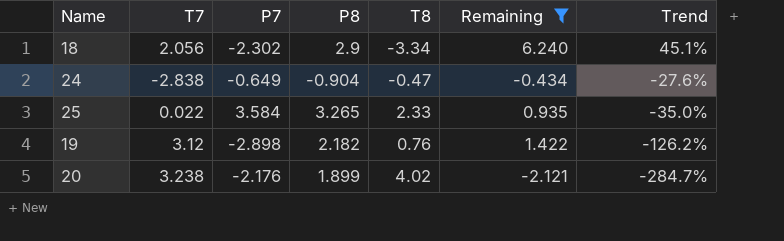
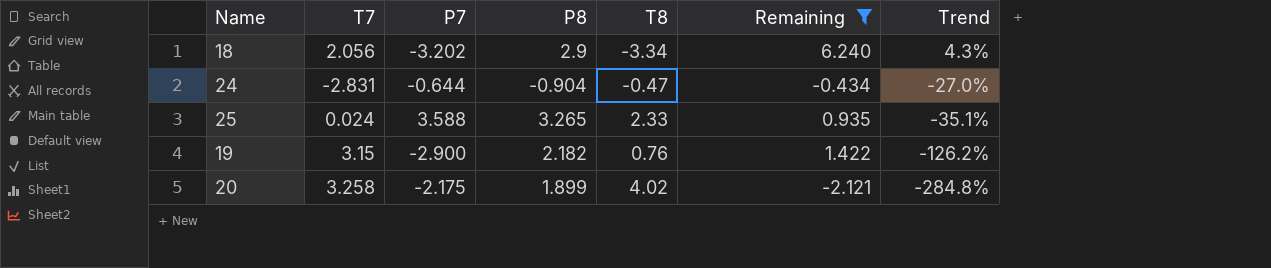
18 | P7: -2.302 -> -3.202
18 | Trend: 45.1% -> 4.3%
24 | T7: -2.838 -> -2.831
24 | P7: -0.649 -> -0.644
24 | Trend: -27.6% -> -27.0%
25 | T7: 0.022 -> 0.024
25 | P7: 3.584 -> 3.588
25 | Trend: -35.0% -> -35.1%
19 | T7: 3.12 -> 3.15
19 | P7: -2.898 -> -2.900
20 | T7: 3.238 -> 3.258
20 | P7: -2.176 -> -2.175
20 | Trend: -284.7% -> -284.8%

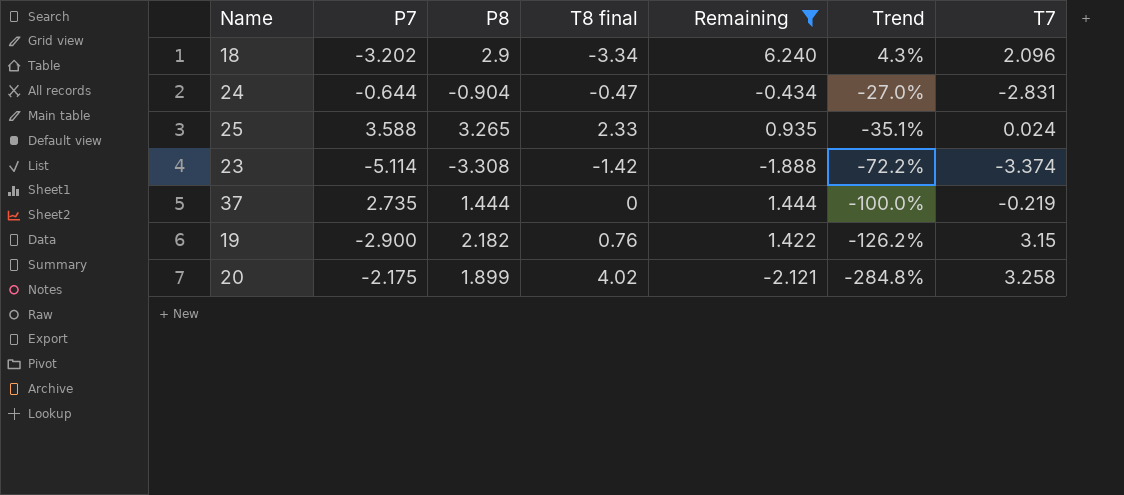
column name: T8 -> T8 final
column T7 | position: 2 -> 7
18 | T7: 2.056 -> 2.096
row 23: none -> -5.114 | -3.308 | -1.42 | -1.888 | -72.2% | -3.374
row 37: none -> 2.735 | 1.444 | 0 | 1.444 | -100.0% | -0.219

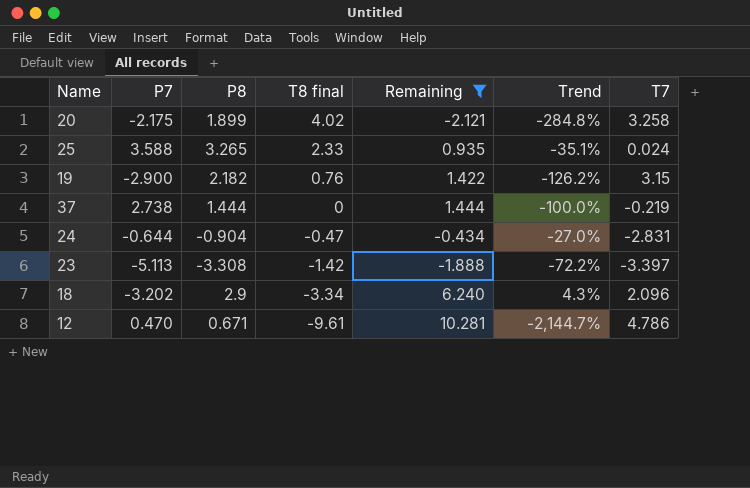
row order: Trend descending -> T8 final descending
37 | P7: 2.735 -> 2.738
23 | P7: -5.114 -> -5.113
23 | T7: -3.374 -> -3.397
row 12: none -> 0.470 | 0.671 | -9.61 | 10.281 | -2,144.7% | 4.786

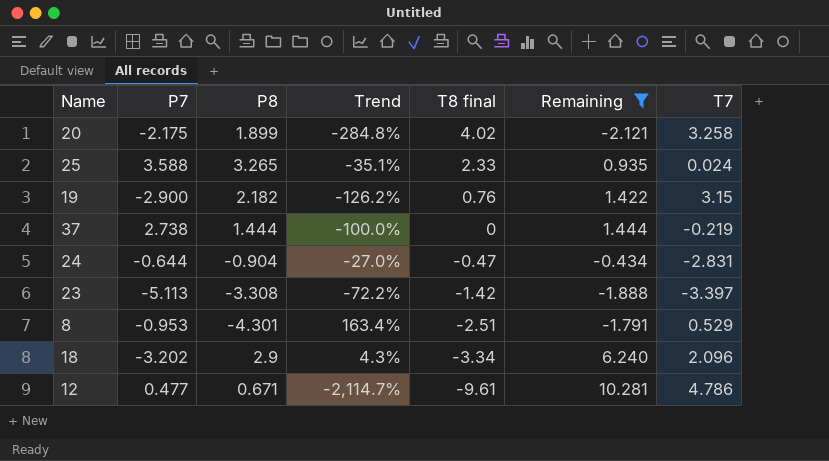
column Trend | position: 6 -> 4
row 8: none -> -0.953 | -4.301 | 163.4% | -2.51 | -1.791 | 0.529
12 | P7: 0.470 -> 0.477
12 | Trend: -2,144.7% -> -2,114.7%

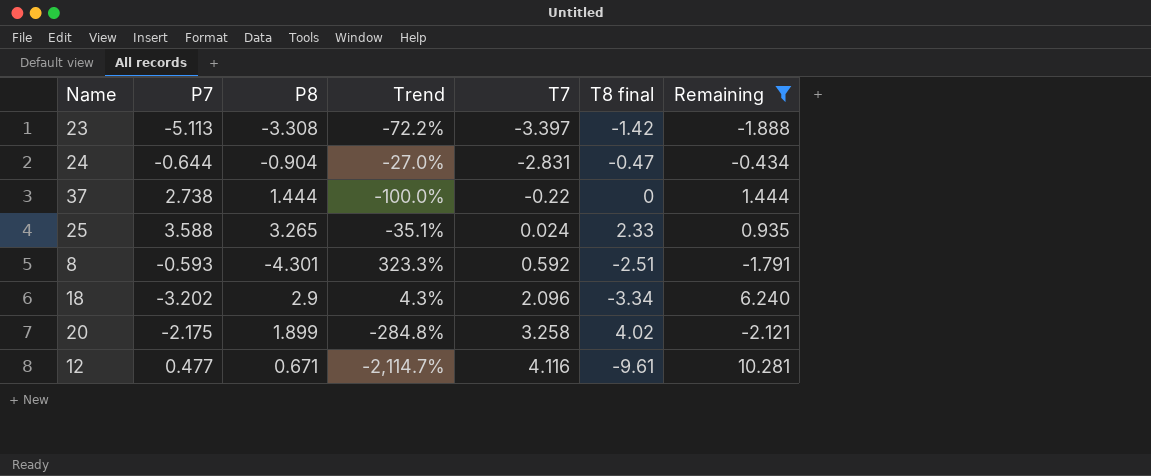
row order: T8 final descending -> T7 ascending
column T7 | position: 7 -> 5
row 19: -2.900 | 2.182 | -126.2% | 0.76 | 1.422 | 3.15 -> none
37 | T7: -0.219 -> -0.22
8 | P7: -0.953 -> -0.593
8 | Trend: 163.4% -> 323.3%
8 | T7: 0.529 -> 0.592
12 | T7: 4.786 -> 4.116

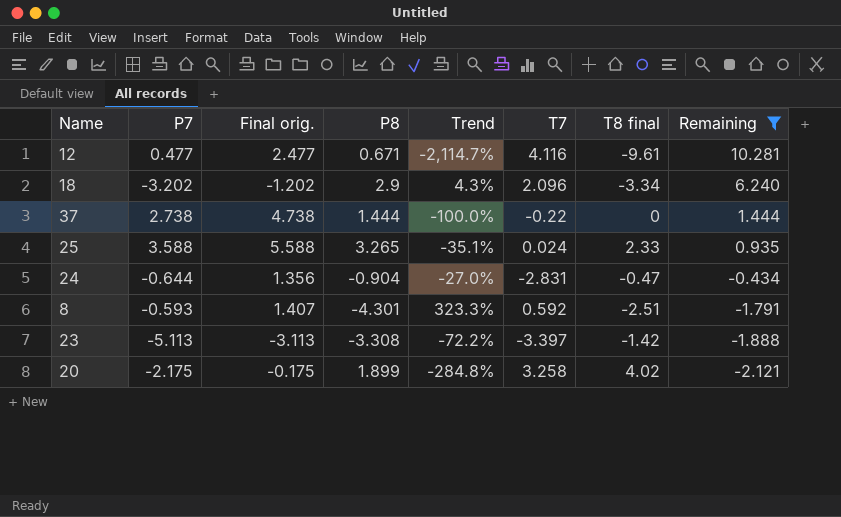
row order: T7 ascending -> Remaining descending
column Final orig. | formula: none -> [P7] + 2

